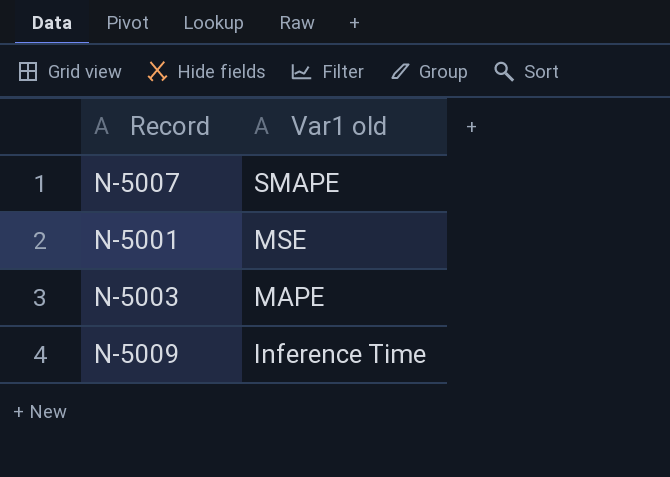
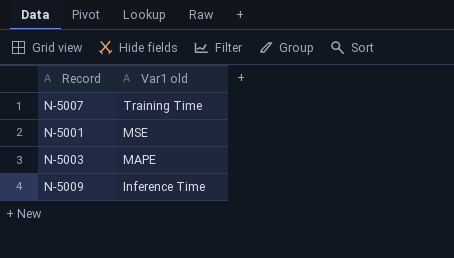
N-5007 | Var1 old: SMAPE -> Training Time

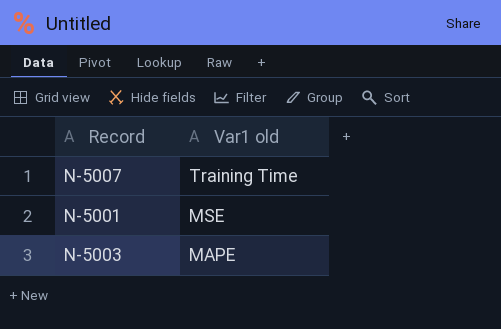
row N-5009: Inference Time -> none

